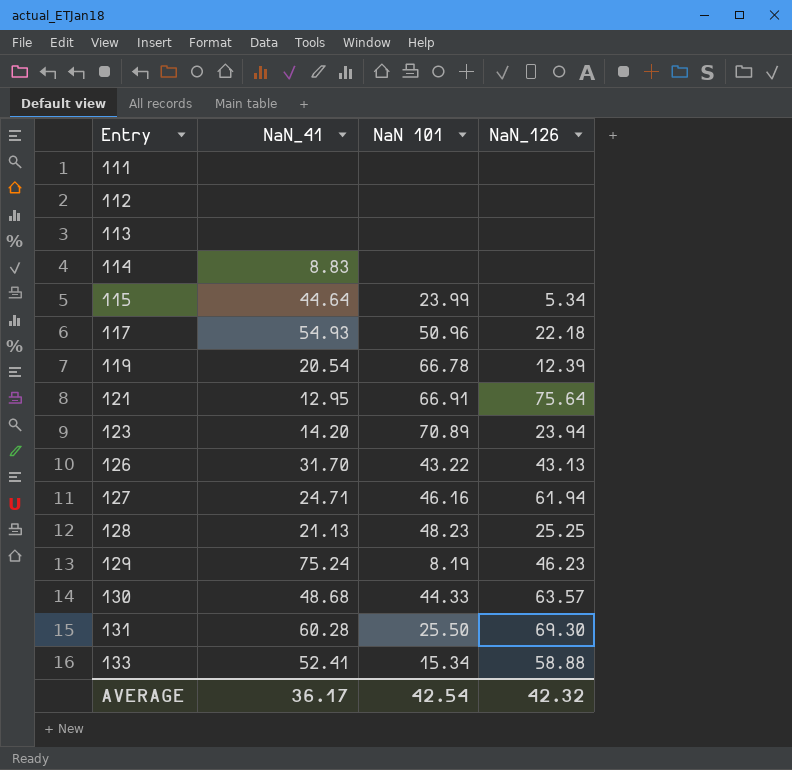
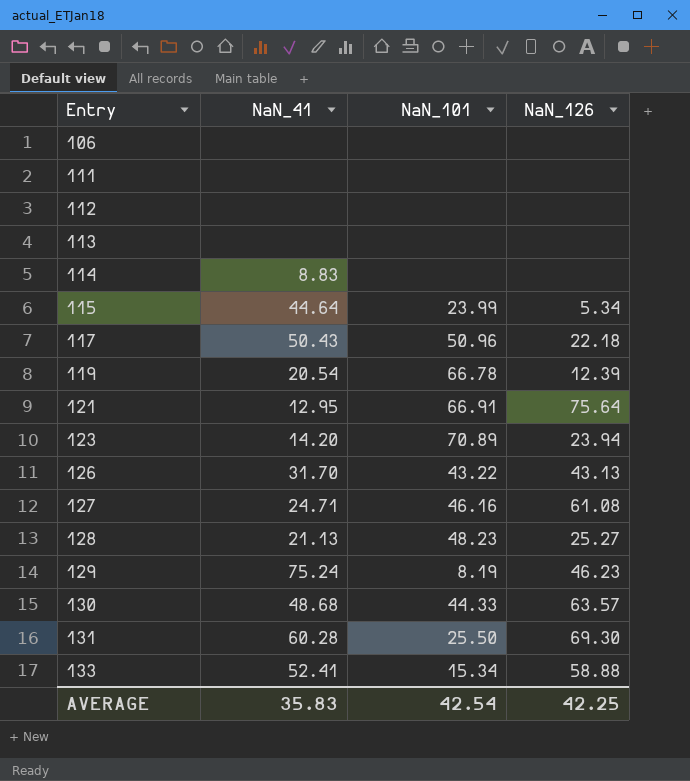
column name: NaN 101 -> NaN_101
row 106: none -> none | none | none
117 | NaN_41: 54.93 -> 50.43
127 | NaN_126: 61.94 -> 61.08
128 | NaN_126: 25.25 -> 25.27
AVERAGE | NaN_41: 36.17 -> 35.83
AVERAGE | NaN_126: 42.32 -> 42.25

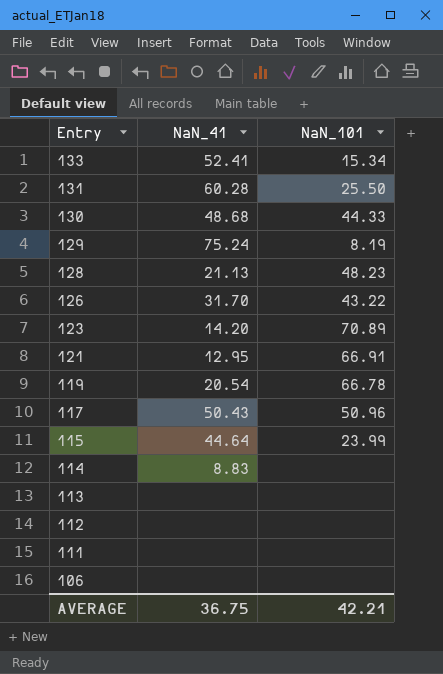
row order: Entry ascending -> Entry descending
column NaN_126 | position: 4 -> none
row 127: 24.71 | 46.16 | 61.08 -> none
AVERAGE | NaN_41: 35.83 -> 36.75
AVERAGE | NaN_101: 42.54 -> 42.21

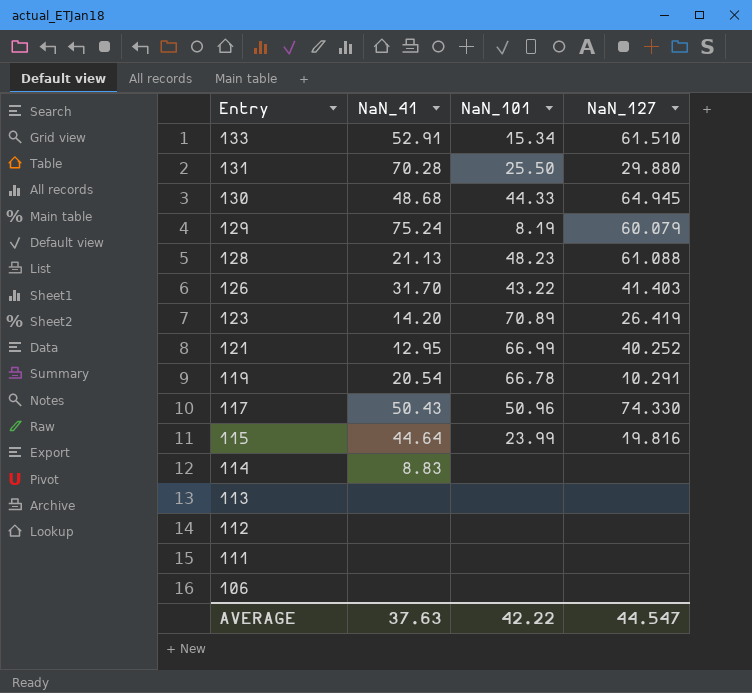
column NaN_127 | position: none -> 4
133 | NaN_41: 52.41 -> 52.91
131 | NaN_41: 60.28 -> 70.28
121 | NaN_101: 66.91 -> 66.99
AVERAGE | NaN_41: 36.75 -> 37.63
AVERAGE | NaN_101: 42.21 -> 42.22

